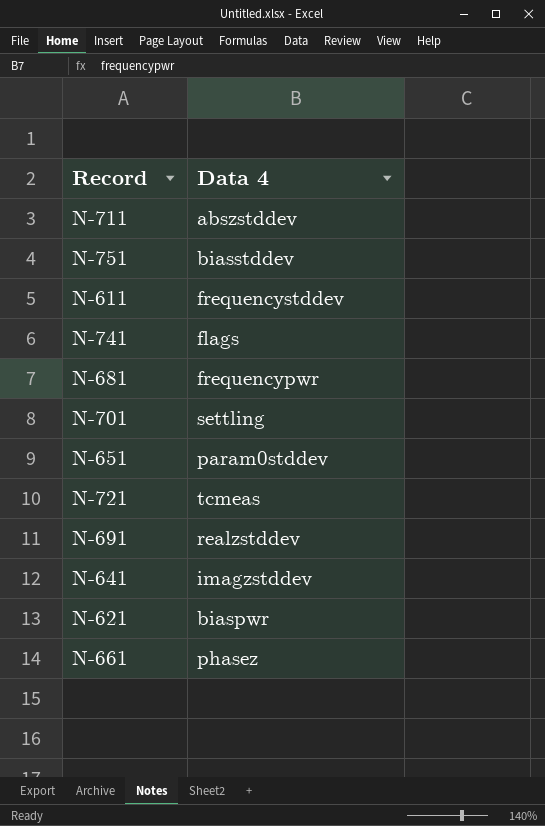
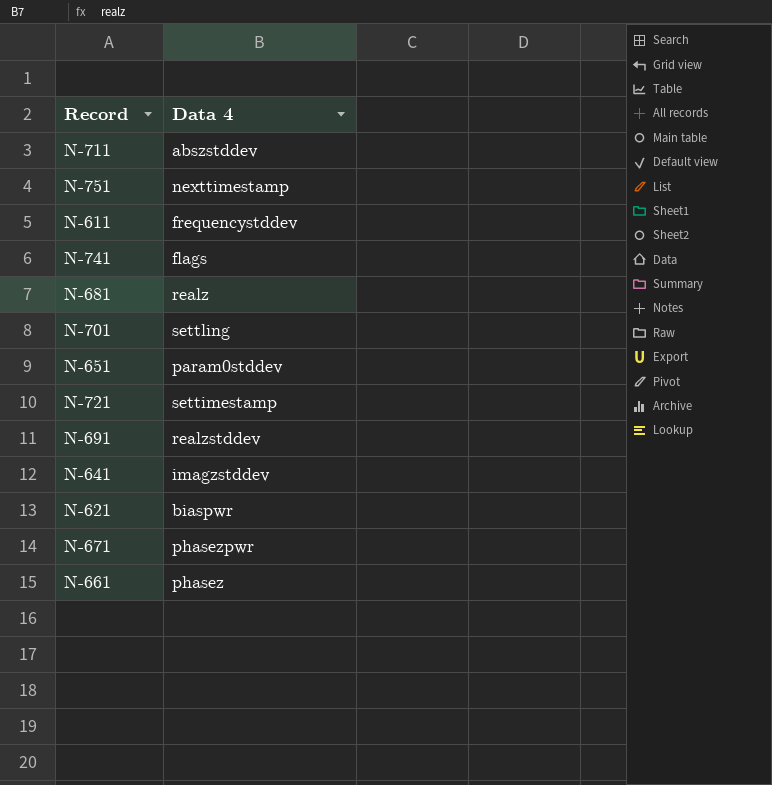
N-751 | Data 4: biasstddev -> nexttimestamp
N-681 | Data 4: frequencypwr -> realz
N-721 | Data 4: tcmeas -> settimestamp
row N-671: none -> phasezpwr

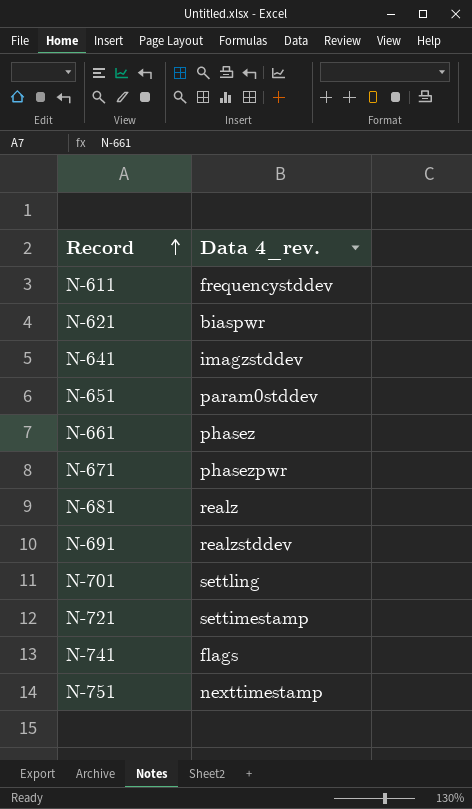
row order: none -> Record ascending
column name: Data 4 -> Data 4_rev.
row N-711: abszstddev -> none

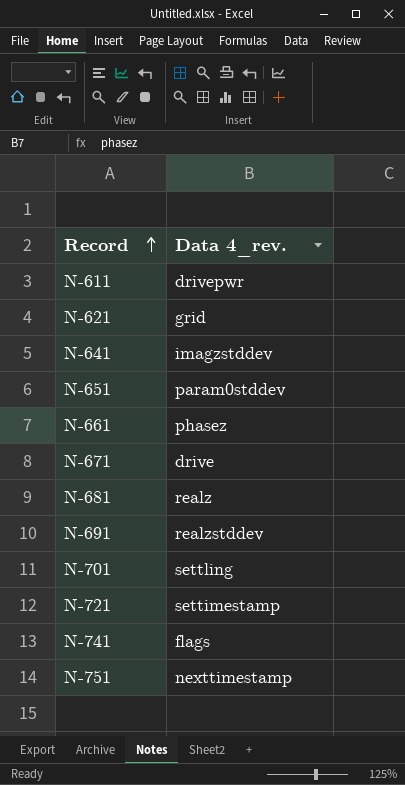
N-611 | Data 4_rev.: frequencystddev -> drivepwr
N-621 | Data 4_rev.: biaspwr -> grid
N-671 | Data 4_rev.: phasezpwr -> drive

